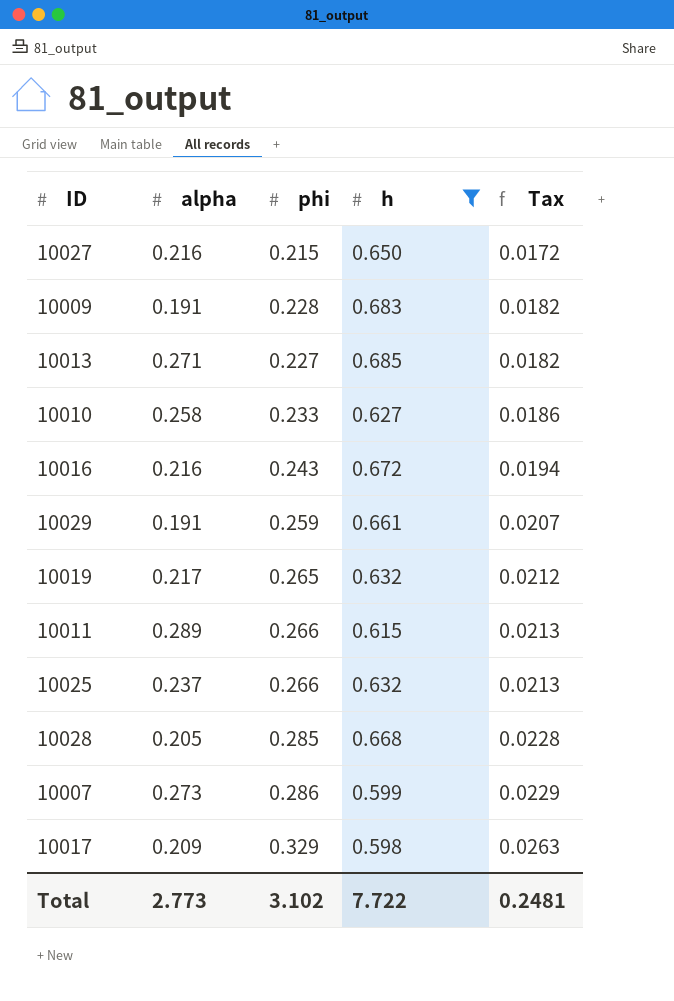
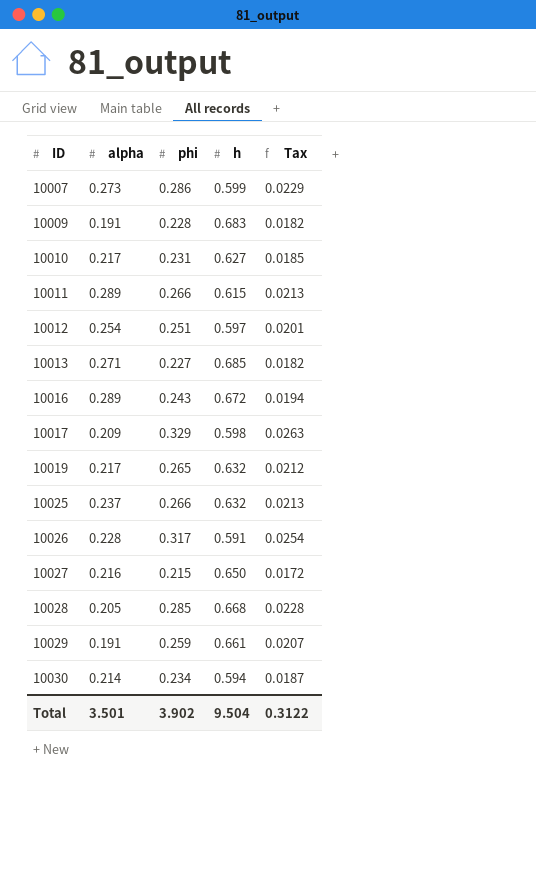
filter: h >= 0.598 -> none
row order: Tax ascending -> ID ascending
10010 | alpha: 0.258 -> 0.217
10010 | phi: 0.233 -> 0.231
10010 | Tax: 0.0186 -> 0.0185
10016 | alpha: 0.216 -> 0.289
Total | alpha: 2.773 -> 3.501
Total | phi: 3.102 -> 3.902
Total | h: 7.722 -> 9.504
Total | Tax: 0.2481 -> 0.3122

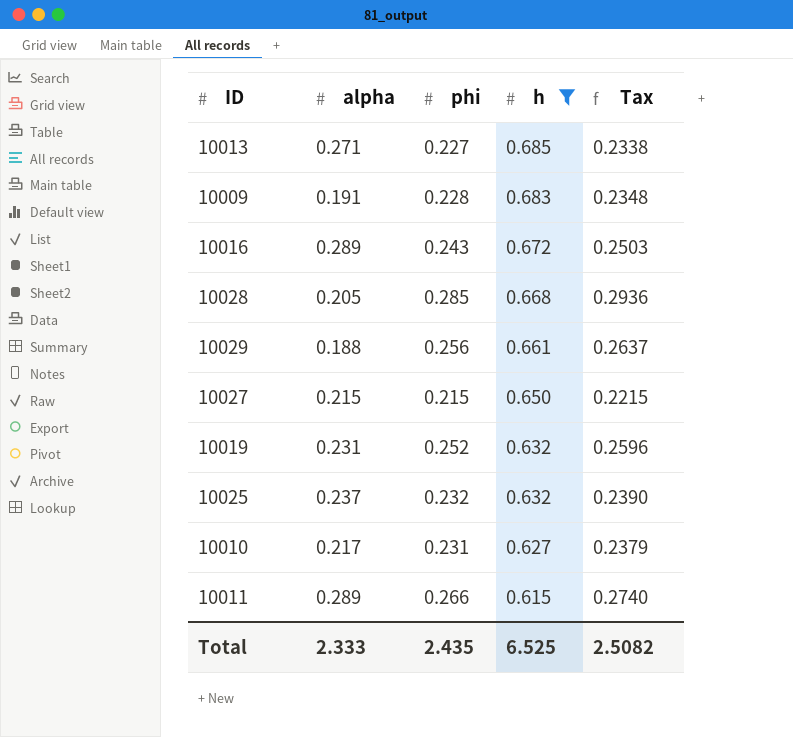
filter: none -> h >= 0.615
row order: ID ascending -> h descending
column Tax | formula: [phi] * 0.08 -> [phi] * 1.03
10029 | alpha: 0.191 -> 0.188
10029 | phi: 0.259 -> 0.256
10027 | alpha: 0.216 -> 0.215
10019 | alpha: 0.217 -> 0.231
10019 | phi: 0.265 -> 0.252
10025 | phi: 0.266 -> 0.232
Total | alpha: 3.501 -> 2.333
Total | phi: 3.902 -> 2.435
Total | h: 9.504 -> 6.525
Total | Tax: 0.3122 -> 2.5082

